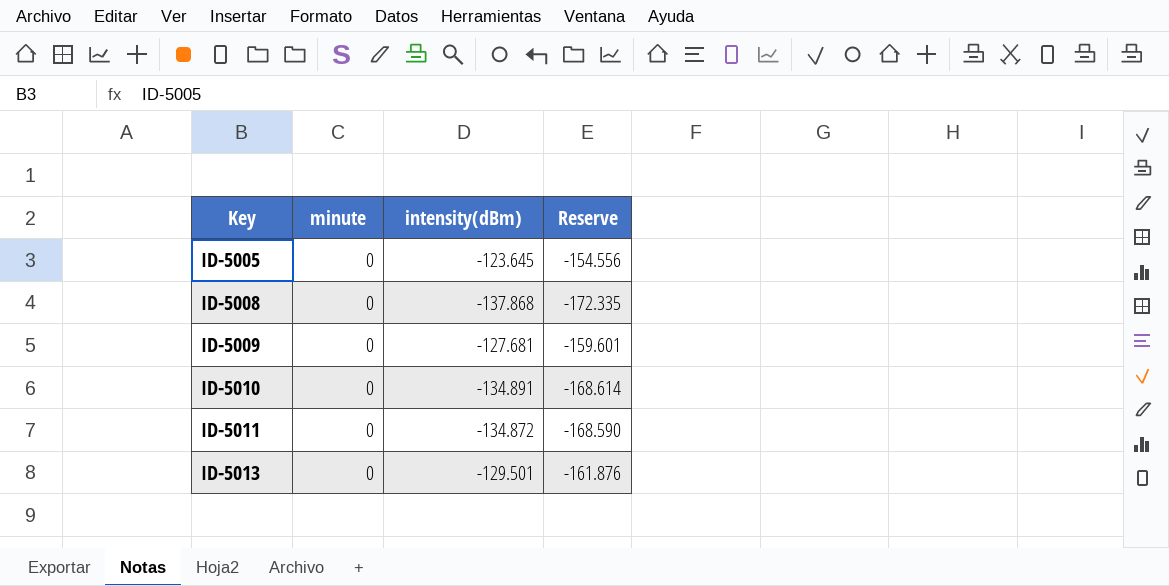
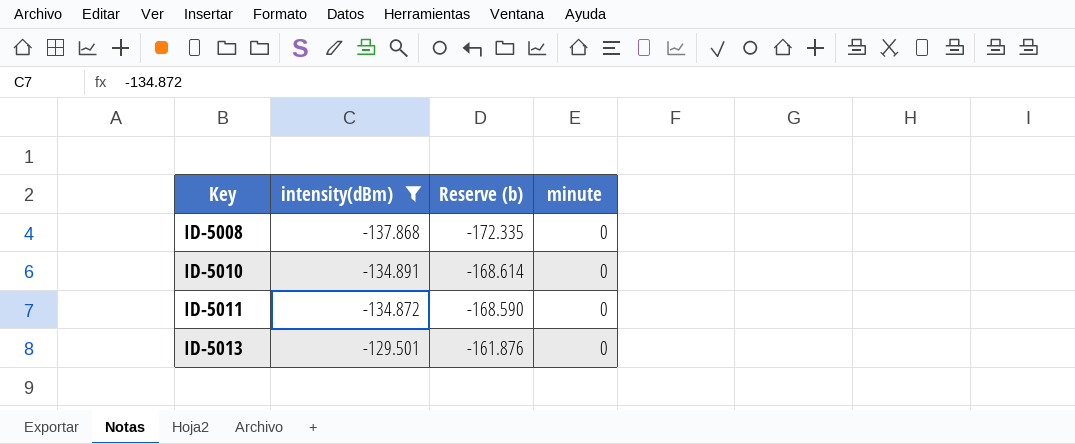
filter: none -> intensity(dBm) <= -129.501
column name: Reserve -> Reserve (b)
column minute | position: 2 -> 4

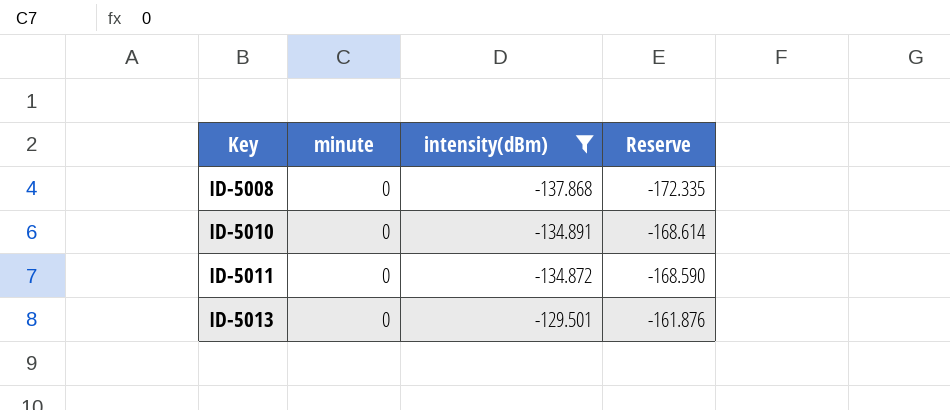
column minute | position: 4 -> 2
column name: Reserve (b) -> Reserve

